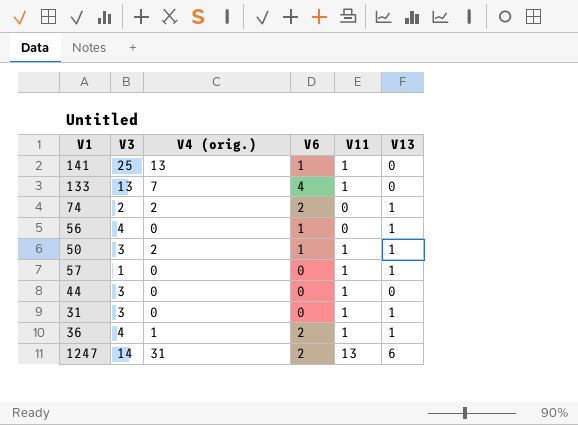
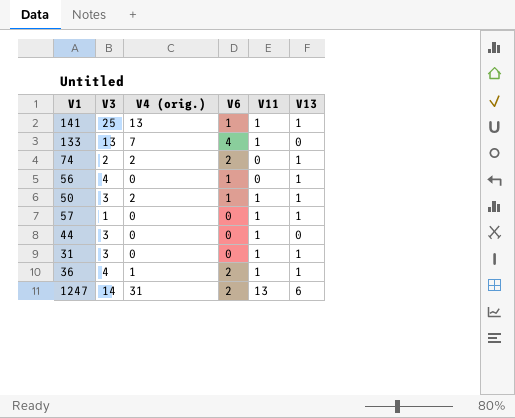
141 | V13: 0 -> 1

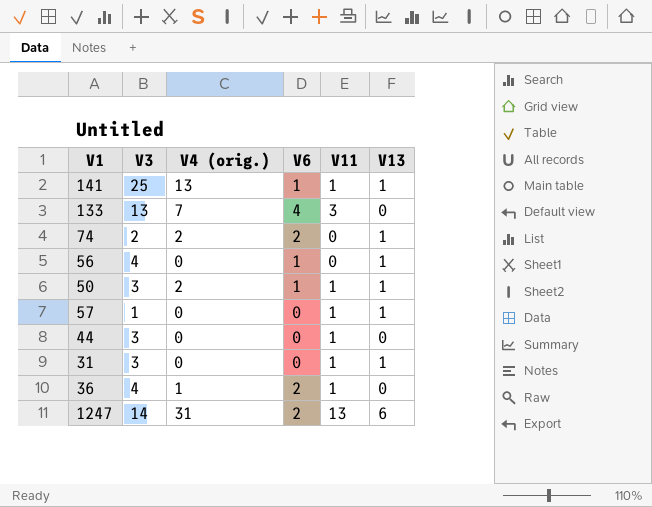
133 | V11: 1 -> 3
36 | V13: 1 -> 0

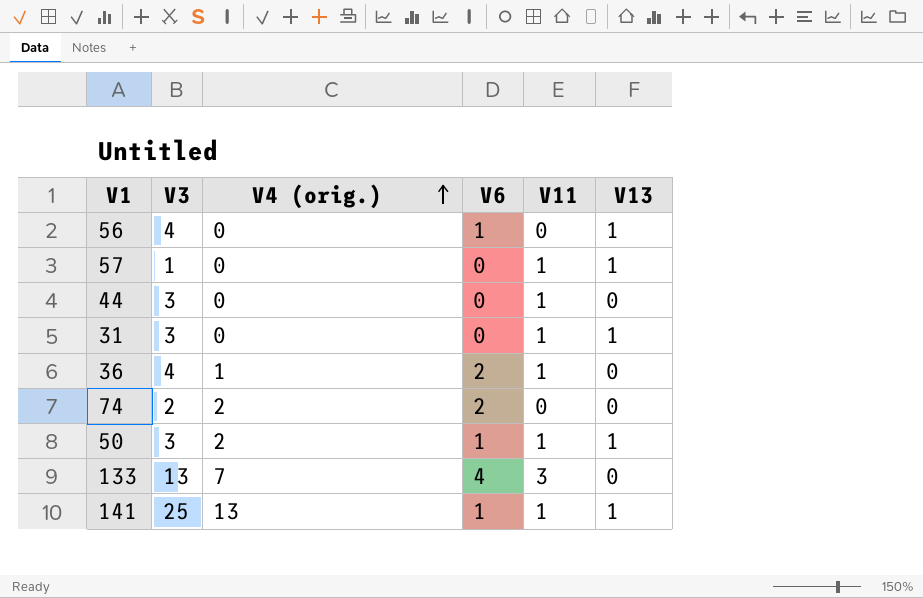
row order: none -> V4 (orig.) ascending
row 1247: 14 | 31 | 2 | 13 | 6 -> none
74 | V13: 1 -> 0

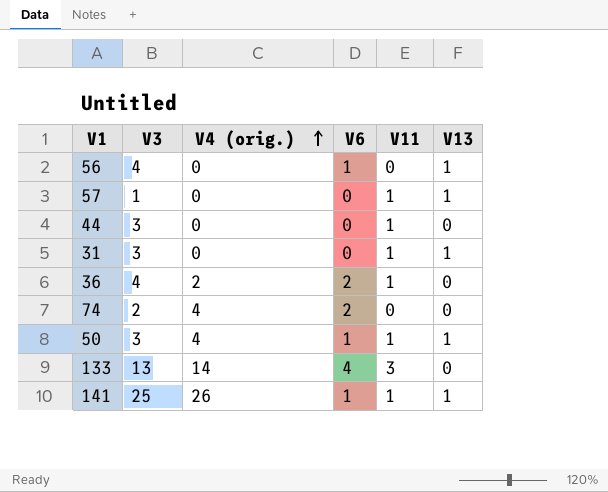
36 | V4 (orig.): 1 -> 2
74 | V4 (orig.): 2 -> 4
50 | V4 (orig.): 2 -> 4
133 | V4 (orig.): 7 -> 14
141 | V4 (orig.): 13 -> 26

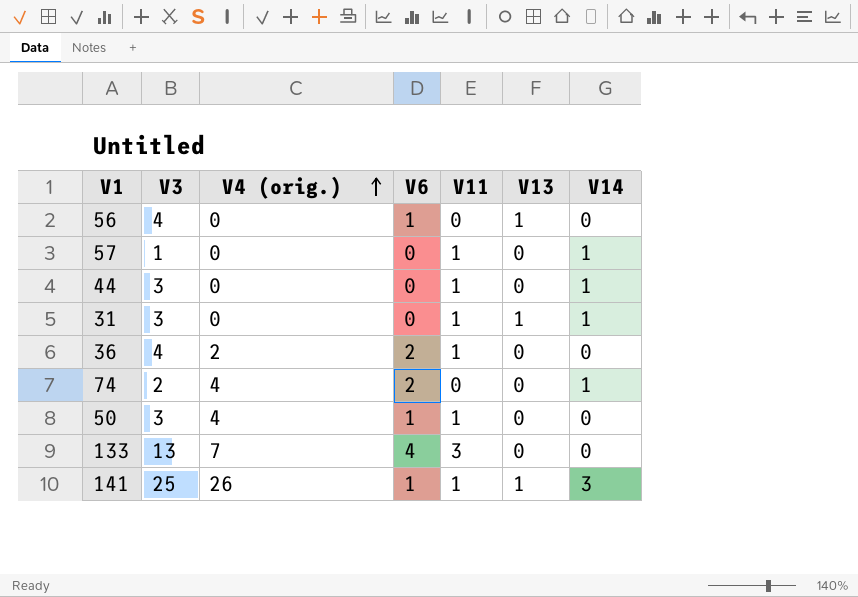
column V14 | position: none -> 7
57 | V13: 1 -> 0
50 | V13: 1 -> 0
133 | V4 (orig.): 14 -> 7

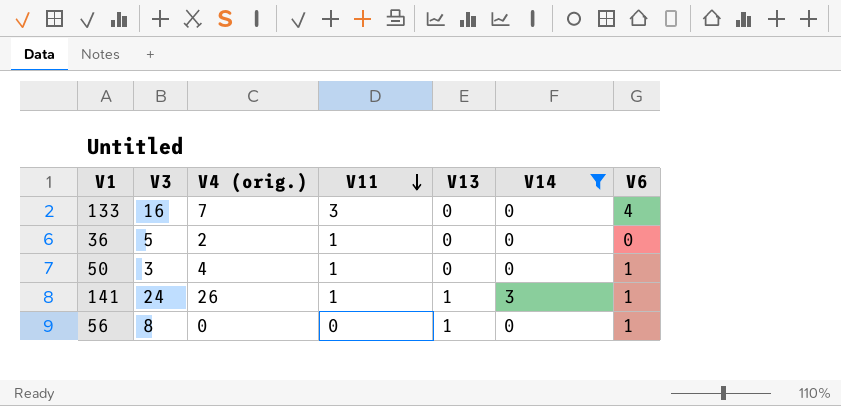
filter: none -> V14 != 1
row order: V4 (orig.) ascending -> V11 descending
column V6 | position: 4 -> 7
133 | V3: 13 -> 16
36 | V3: 4 -> 5
36 | V6: 2 -> 0
141 | V3: 25 -> 24
56 | V3: 4 -> 8

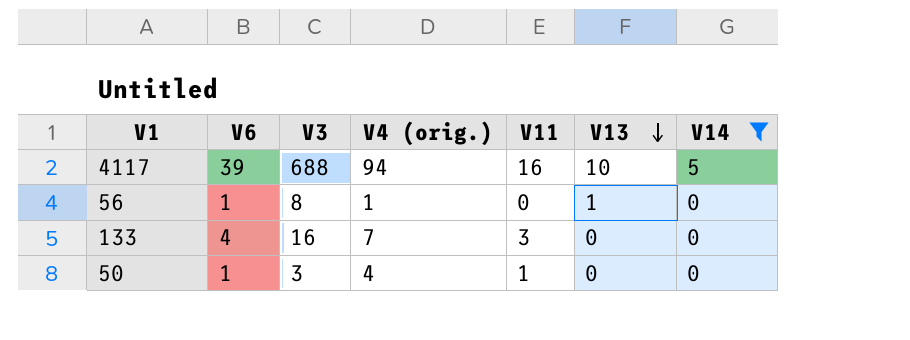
row order: V11 descending -> V13 descending
column V6 | position: 7 -> 2
row 36: 5 | 2 | 1 | 0 | 0 | 0 -> none
row 141: 24 | 26 | 1 | 1 | 3 | 1 -> none
row 4117: none -> 39 | 688 | 94 | 16 | 10 | 5
56 | V4 (orig.): 0 -> 1

